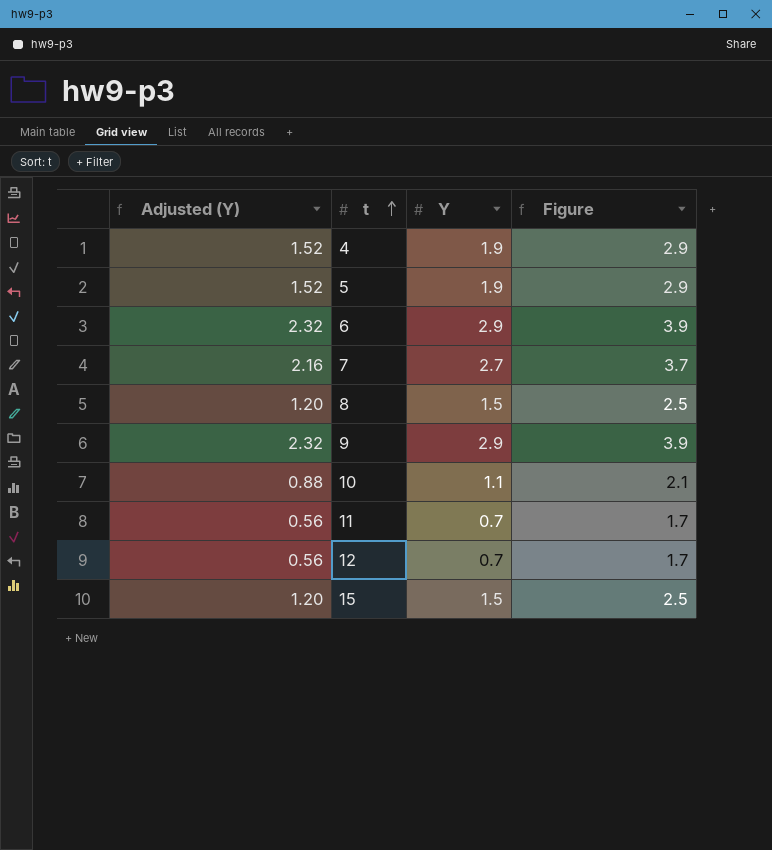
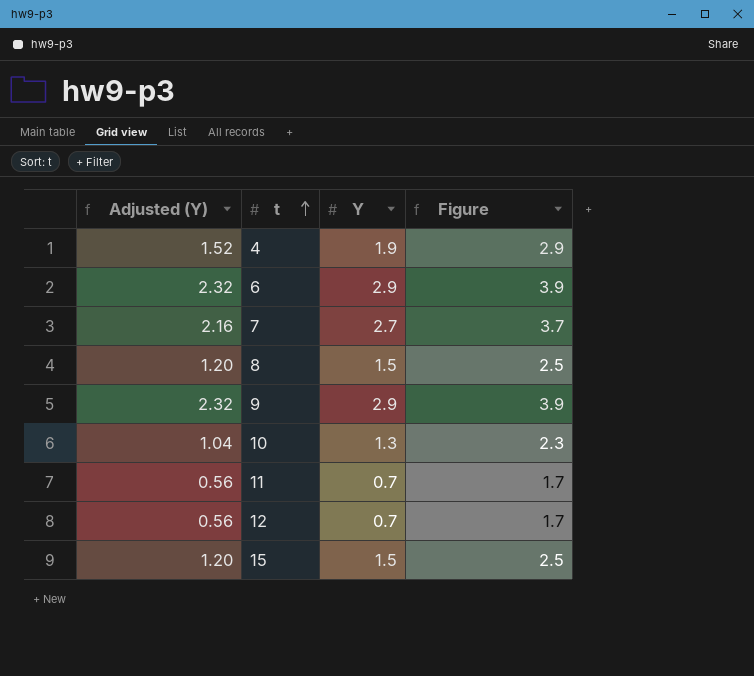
row 5: 1.52 | 1.9 | 2.9 -> none
10 | Adjusted (Y): 0.88 -> 1.04
10 | Y: 1.1 -> 1.3
10 | Figure: 2.1 -> 2.3

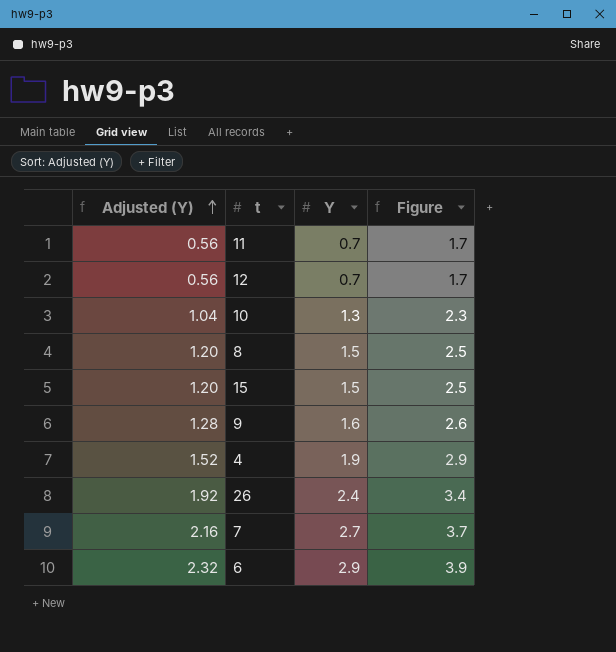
row order: t ascending -> Adjusted (Y) ascending
9 | Adjusted (Y): 2.32 -> 1.28
9 | Y: 2.9 -> 1.6
9 | Figure: 3.9 -> 2.6
row 26: none -> 1.92 | 2.4 | 3.4

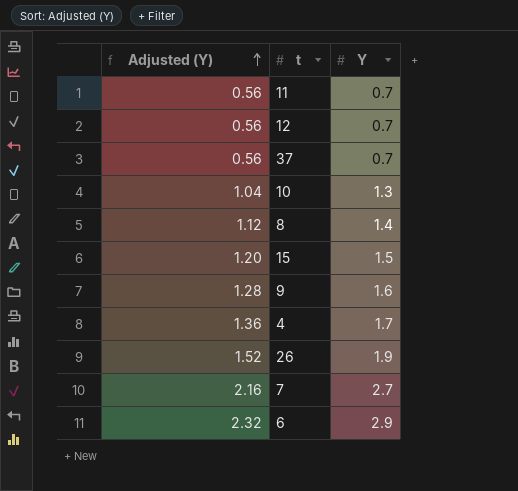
column Figure | formula: [Y] + 1 -> none
row 37: none -> 0.56 | 0.7
8 | Adjusted (Y): 1.20 -> 1.12
8 | Y: 1.5 -> 1.4
4 | Adjusted (Y): 1.52 -> 1.36
4 | Y: 1.9 -> 1.7
26 | Adjusted (Y): 1.92 -> 1.52
26 | Y: 2.4 -> 1.9

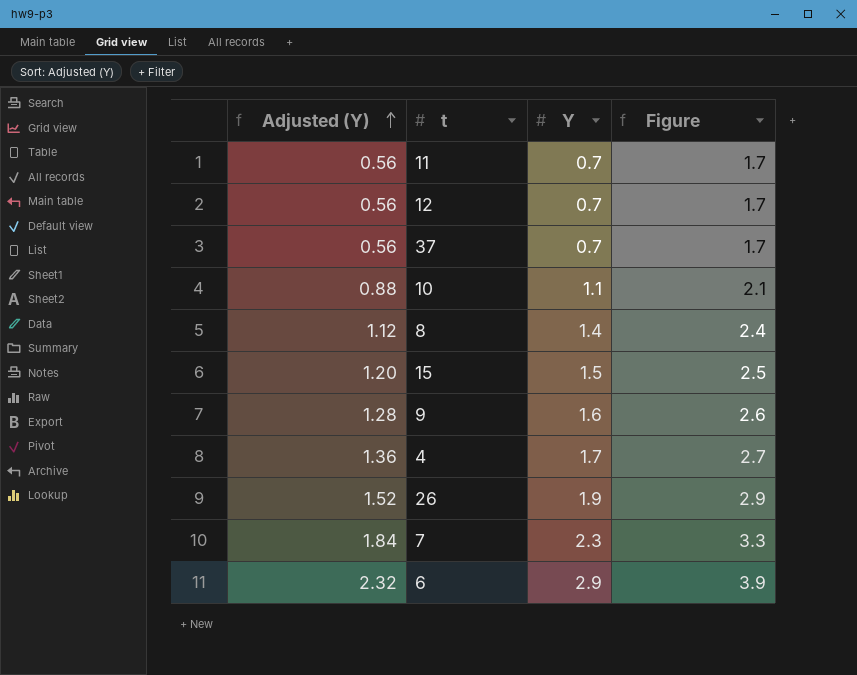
column Figure | formula: none -> [Y] + 1
10 | Adjusted (Y): 1.04 -> 0.88
10 | Y: 1.3 -> 1.1
7 | Adjusted (Y): 2.16 -> 1.84
7 | Y: 2.7 -> 2.3

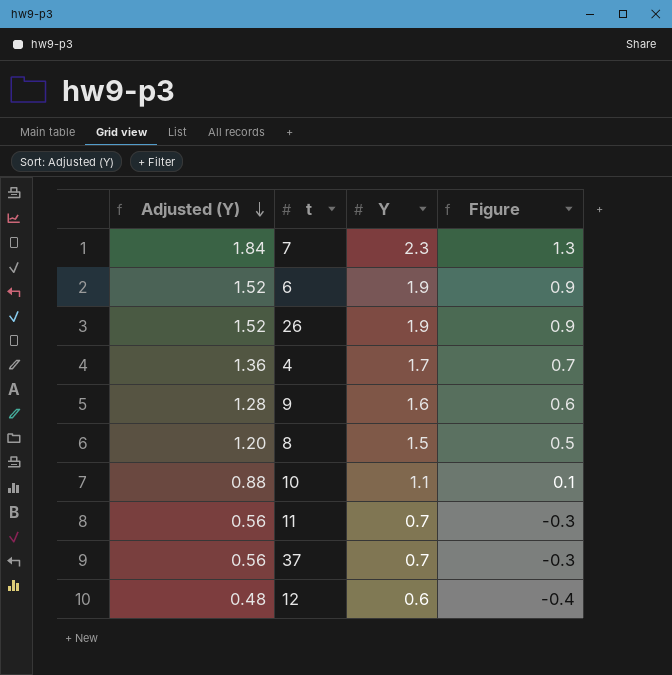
row order: Adjusted (Y) ascending -> Adjusted (Y) descending
column Figure | formula: [Y] + 1 -> [Y] - 1
row 15: 1.20 | 1.5 | 2.5 -> none
6 | Adjusted (Y): 2.32 -> 1.52
6 | Y: 2.9 -> 1.9
8 | Adjusted (Y): 1.12 -> 1.20
8 | Y: 1.4 -> 1.5
12 | Adjusted (Y): 0.56 -> 0.48
12 | Y: 0.7 -> 0.6

